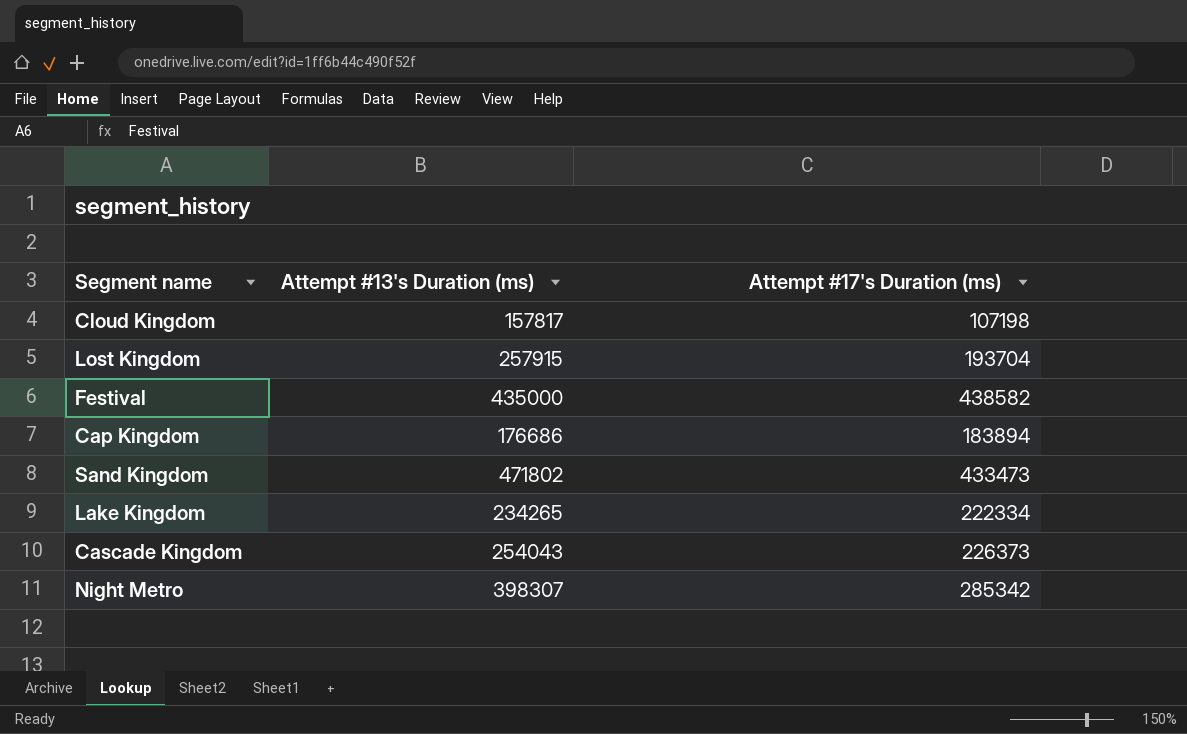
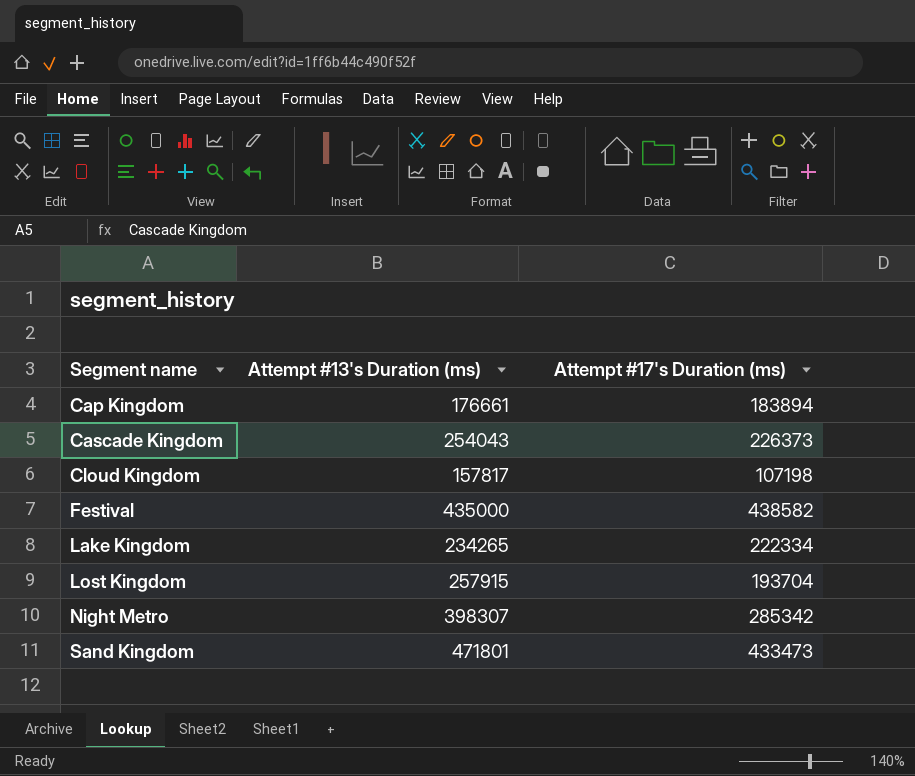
row order: none -> Segment name ascending
Cap Kingdom | Attempt #13's Duration (ms): 176686 -> 176661
Sand Kingdom | Attempt #13's Duration (ms): 471802 -> 471801

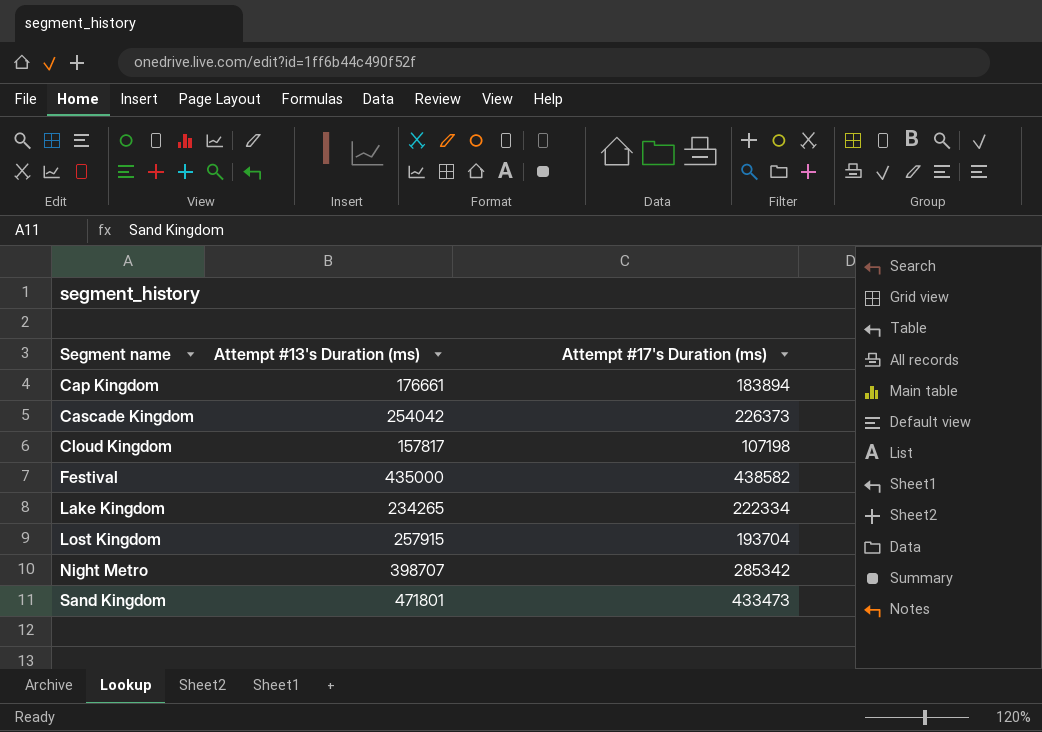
Cascade Kingdom | Attempt #13's Duration (ms): 254043 -> 254042
Night Metro | Attempt #13's Duration (ms): 398307 -> 398707

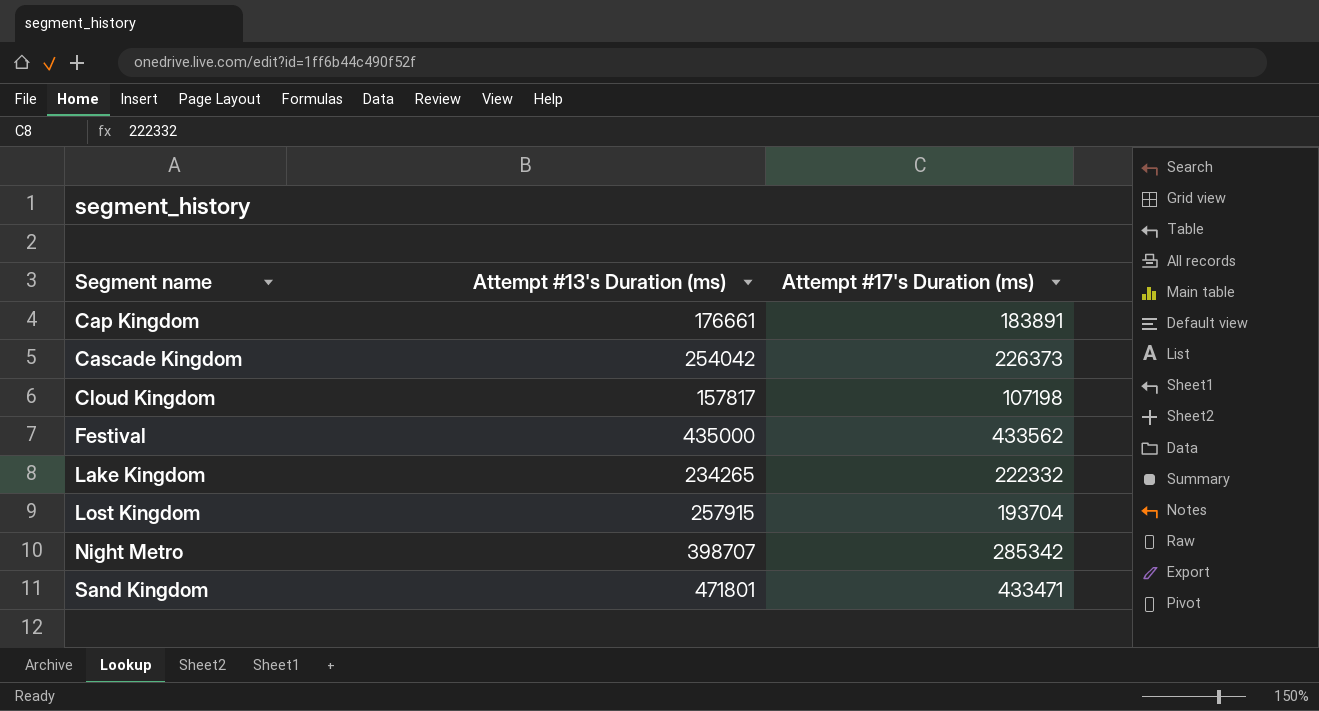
Cap Kingdom | Attempt #17's Duration (ms): 183894 -> 183891
Festival | Attempt #17's Duration (ms): 438582 -> 433562
Lake Kingdom | Attempt #17's Duration (ms): 222334 -> 222332
Sand Kingdom | Attempt #17's Duration (ms): 433473 -> 433471

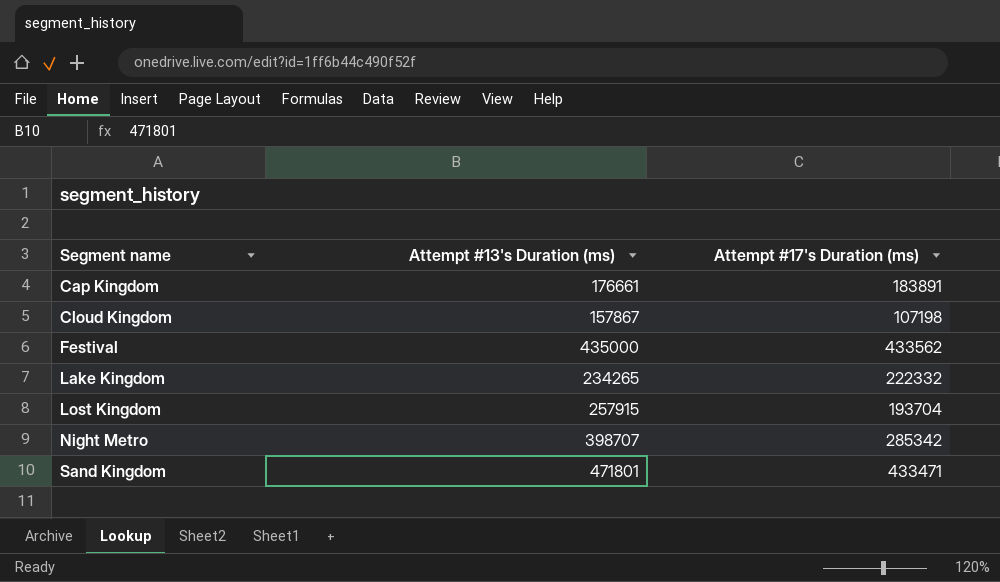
row Cascade Kingdom: 254042 | 226373 -> none
Cloud Kingdom | Attempt #13's Duration (ms): 157817 -> 157867

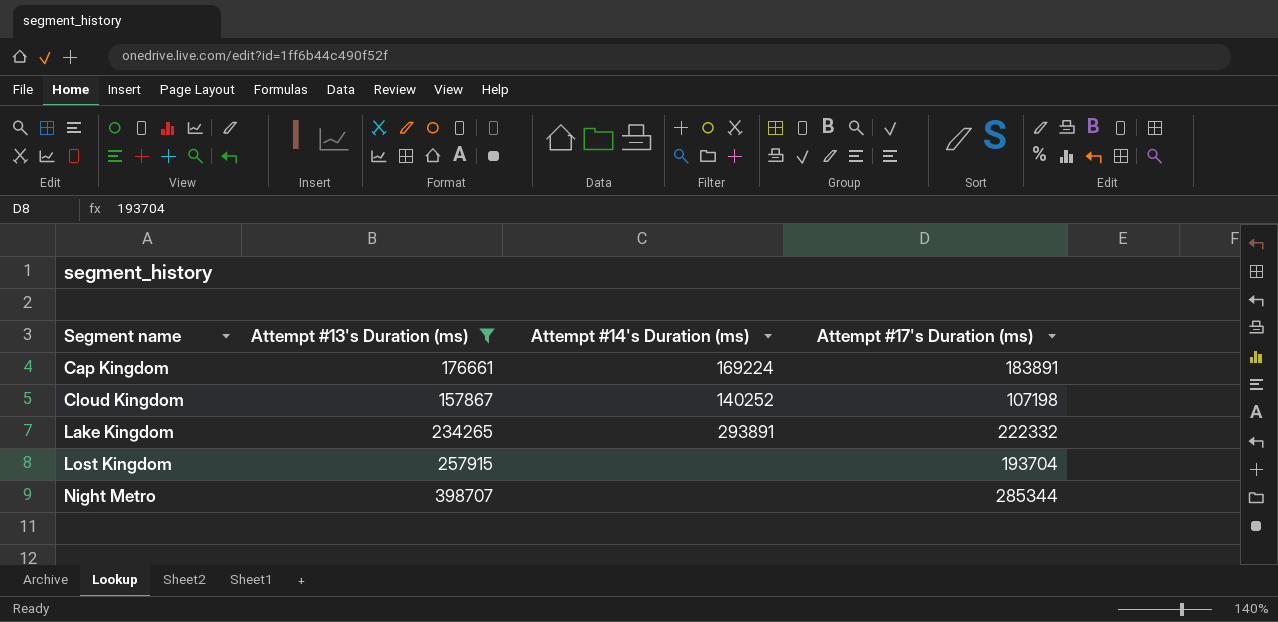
filter: none -> Attempt #13's Duration (ms) <= 398707
column Attempt #14's Duration (ms) | position: none -> 3
Night Metro | Attempt #17's Duration (ms): 285342 -> 285344

